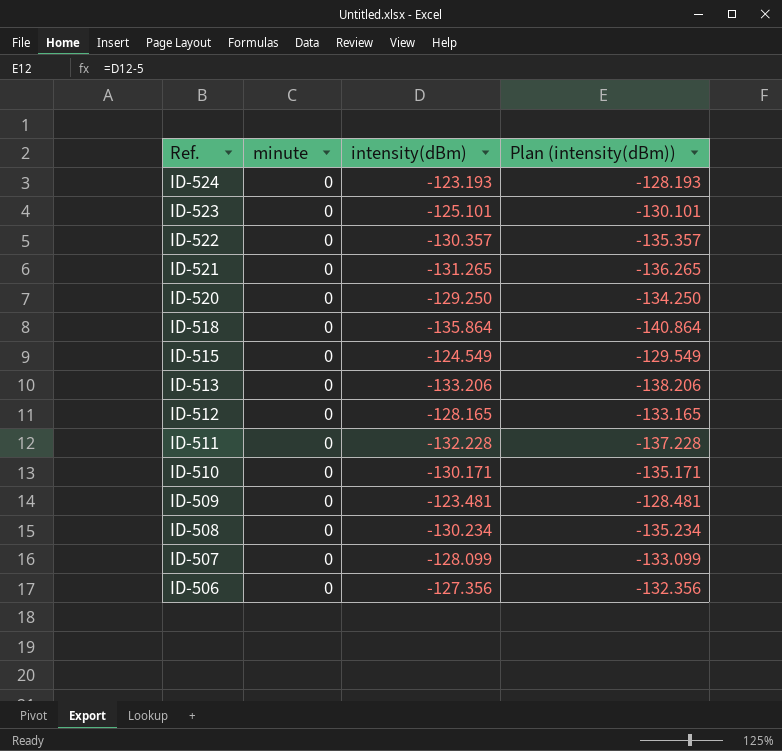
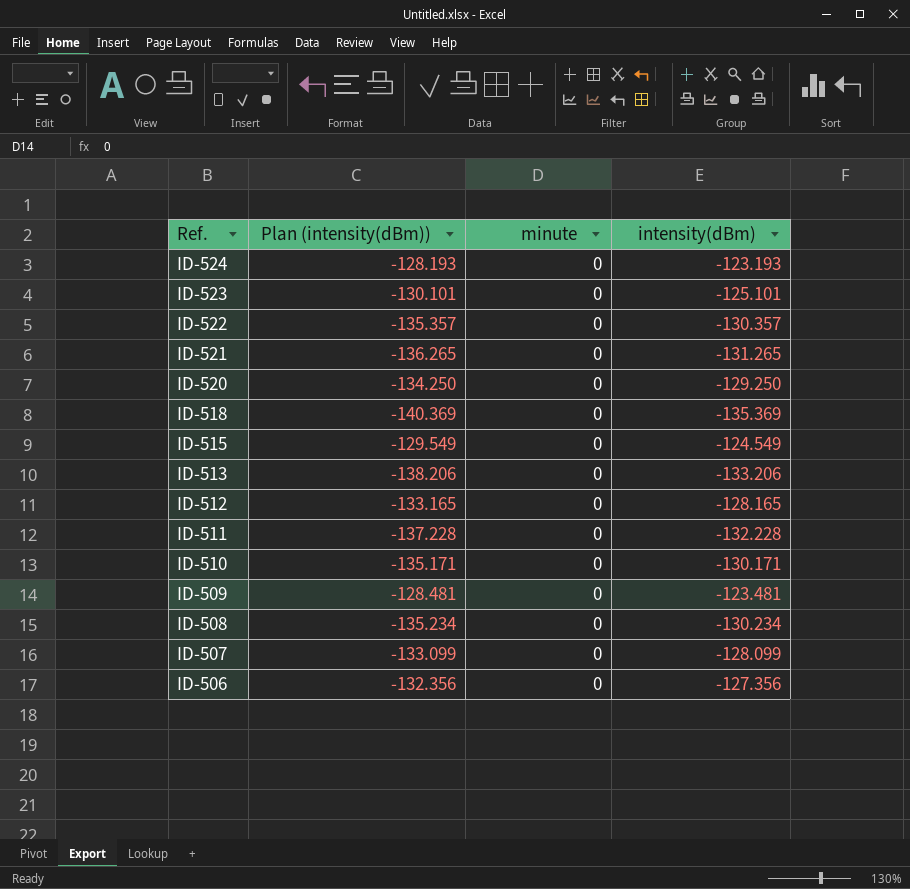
column Plan (intensity(dBm)) | position: 4 -> 2
ID-518 | Plan (intensity(dBm)): -140.864 -> -140.369
ID-518 | intensity(dBm): -135.864 -> -135.369

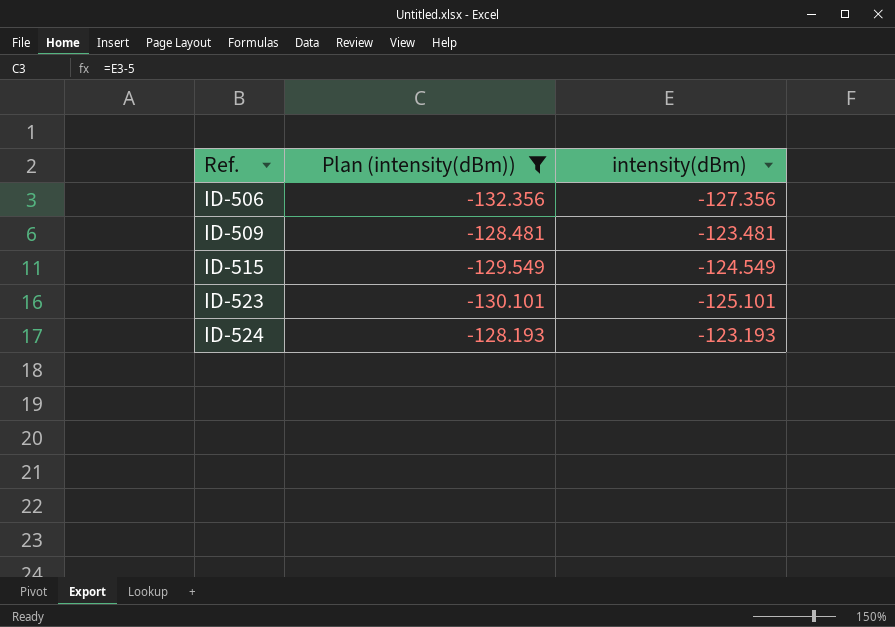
filter: none -> Plan (intensity(dBm)) >= -132.356
row order: Ref. descending -> Ref. ascending
column minute | position: 3 -> none

